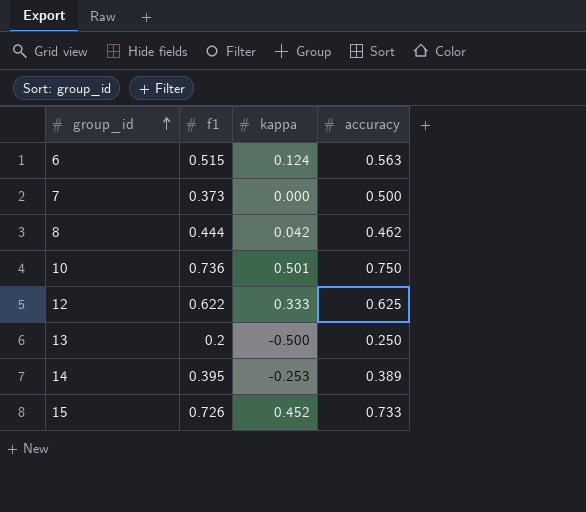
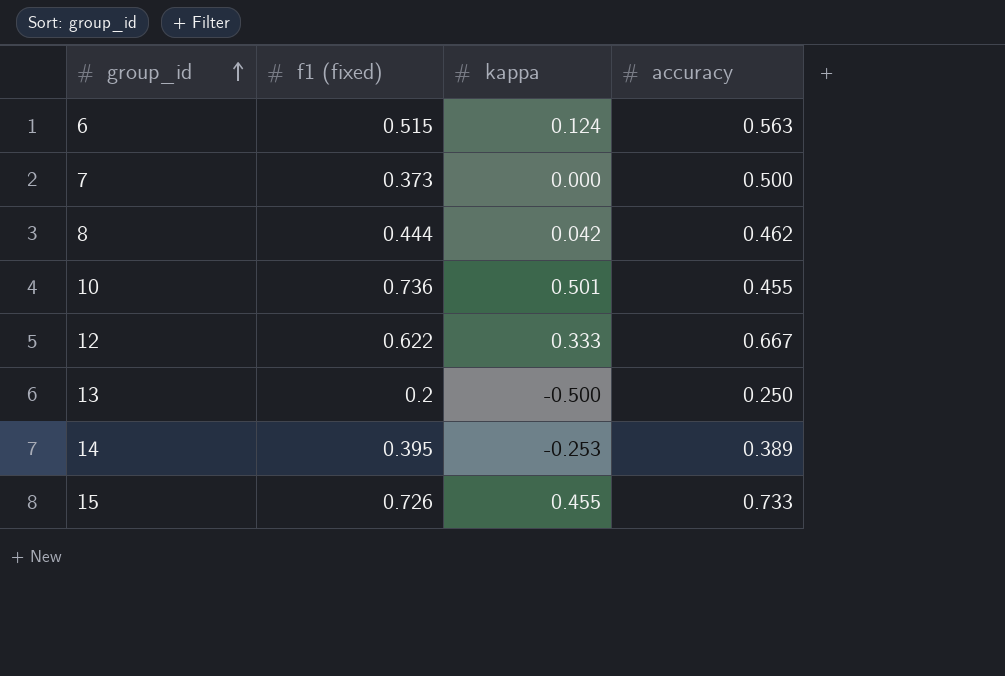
column name: f1 -> f1 (fixed)
10 | accuracy: 0.750 -> 0.455
12 | accuracy: 0.625 -> 0.667
15 | kappa: 0.452 -> 0.455

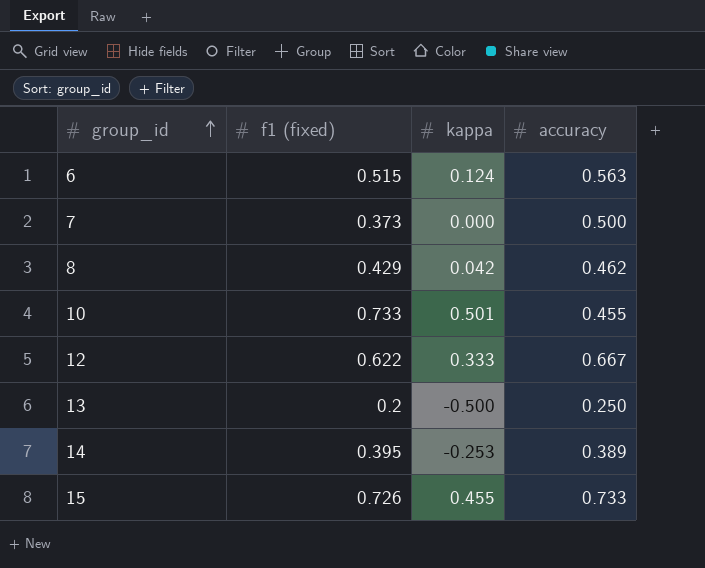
8 | f1 (fixed): 0.444 -> 0.429
10 | f1 (fixed): 0.736 -> 0.733

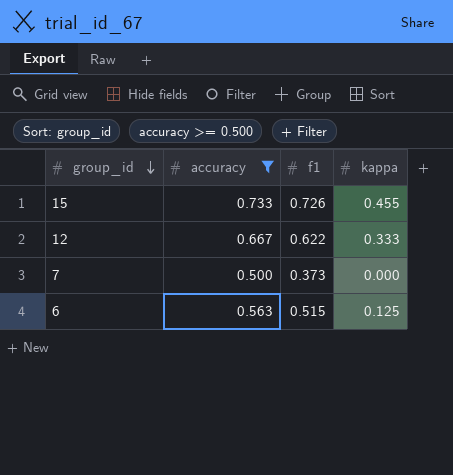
filter: none -> accuracy >= 0.500
row order: group_id ascending -> group_id descending
column accuracy | position: 4 -> 2
column name: f1 (fixed) -> f1
6 | kappa: 0.124 -> 0.125

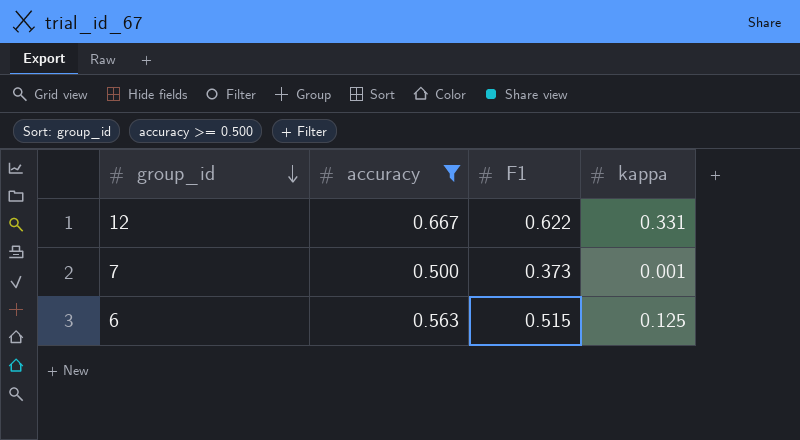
column name: f1 -> F1
row 15: 0.733 | 0.726 | 0.455 -> none
12 | kappa: 0.333 -> 0.331
7 | kappa: 0.000 -> 0.001

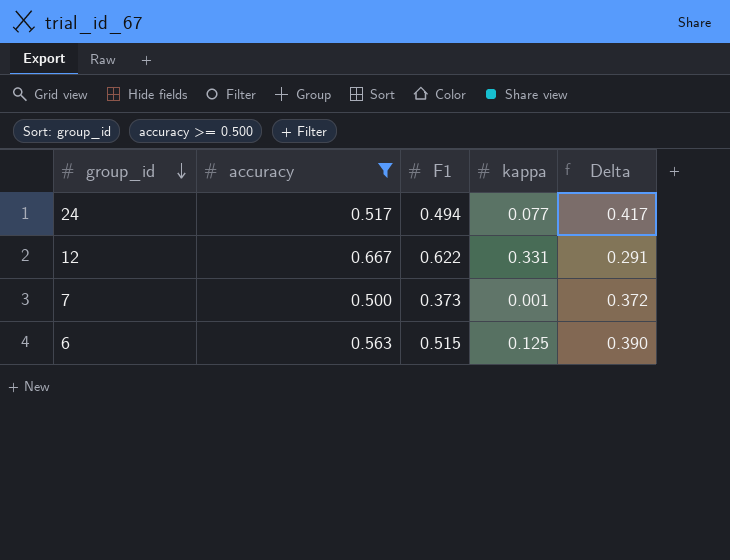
column Delta | formula: none -> [F1] - [kappa]
row 24: none -> 0.517 | 0.494 | 0.077 | 0.417

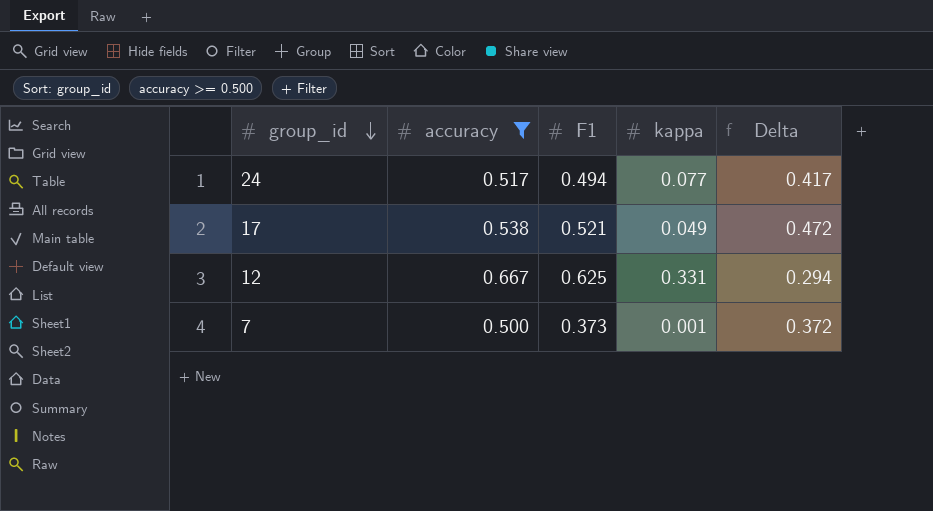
row 6: 0.563 | 0.515 | 0.125 | 0.390 -> none
row 17: none -> 0.538 | 0.521 | 0.049 | 0.472
12 | F1: 0.622 -> 0.625
12 | Delta: 0.291 -> 0.294

